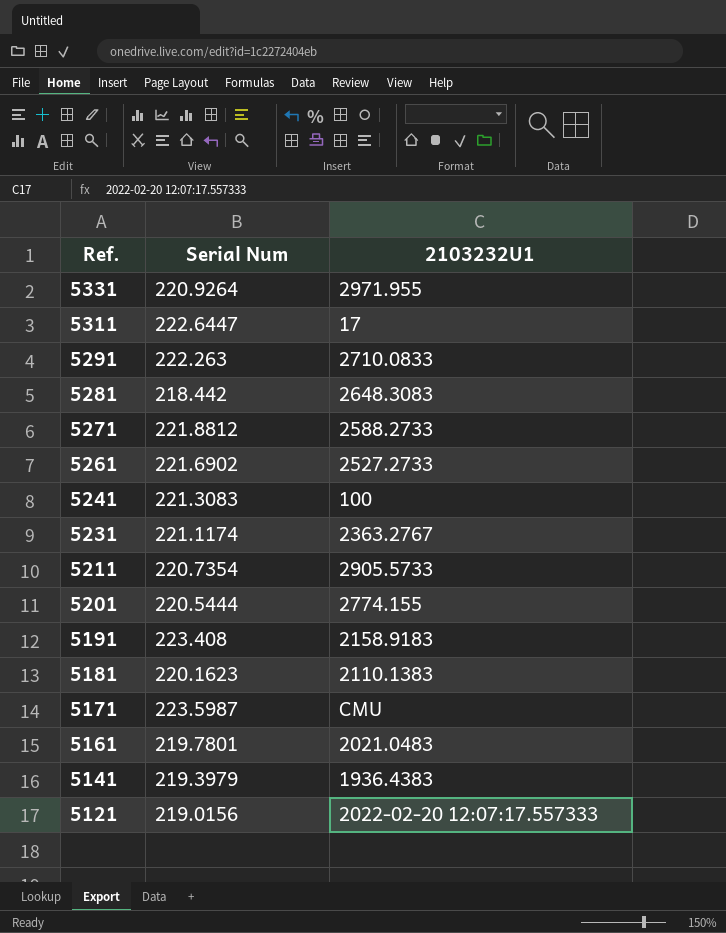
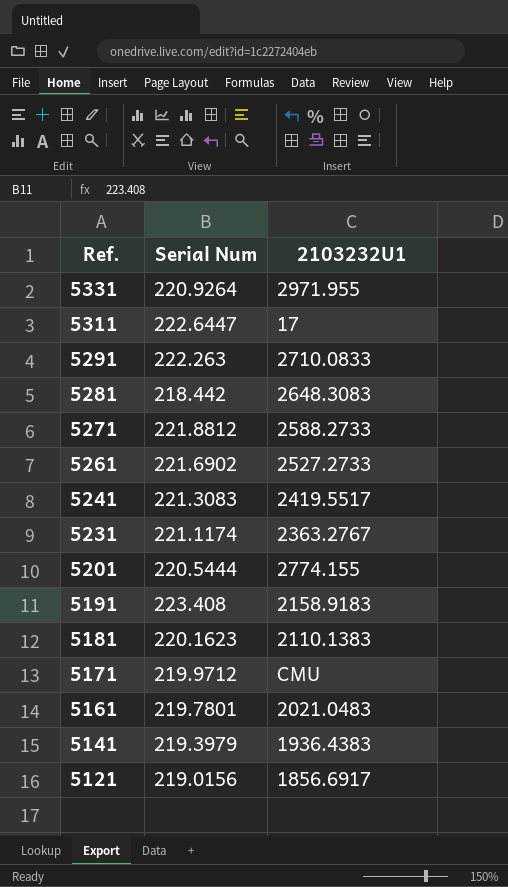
row 5211: 220.7354 | 2905.5733 -> none
5241 | 2103232U1: 100 -> 2419.5517
5171 | Serial Num: 223.5987 -> 219.9712
5121 | 2103232U1: 2022-02-20 12:07:17.557333 -> 1856.6917

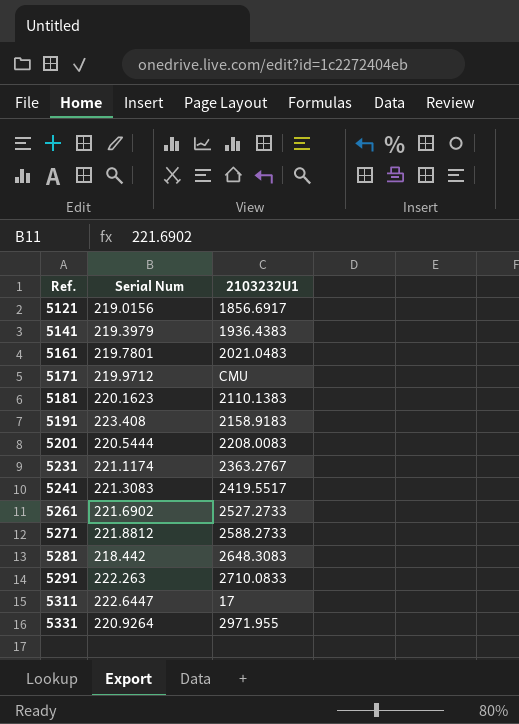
row order: Ref. descending -> Ref. ascending
5201 | 2103232U1: 2774.155 -> 2208.0083

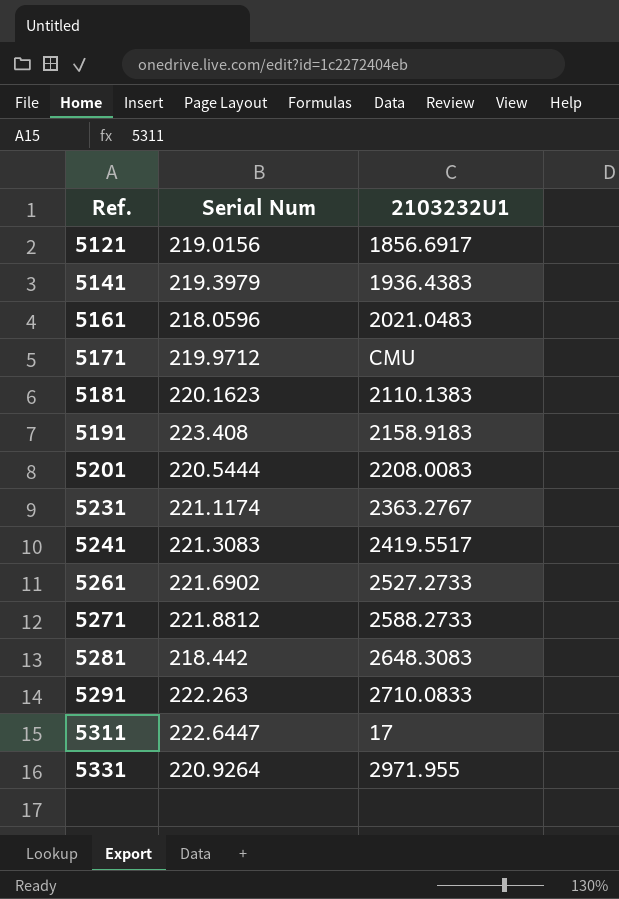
5161 | Serial Num: 219.7801 -> 218.0596

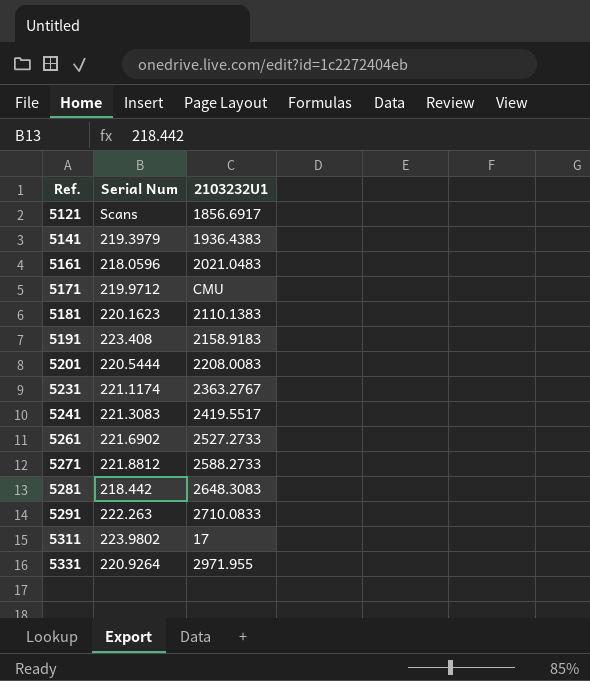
5121 | Serial Num: 219.0156 -> Scans
5311 | Serial Num: 222.6447 -> 223.9802

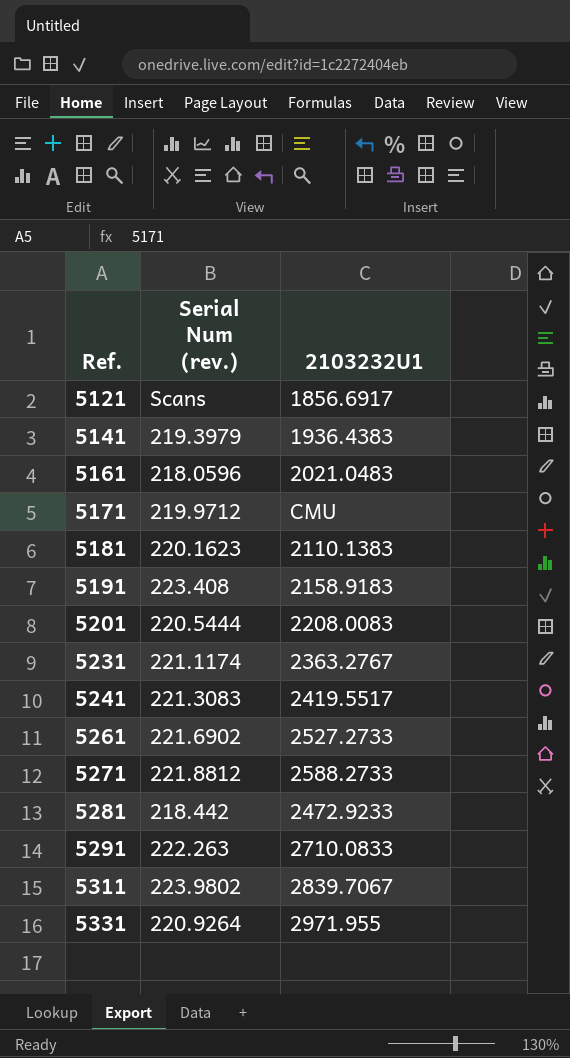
column name: Serial Num -> Serial Num (rev.)
5281 | 2103232U1: 2648.3083 -> 2472.9233
5311 | 2103232U1: 17 -> 2839.7067

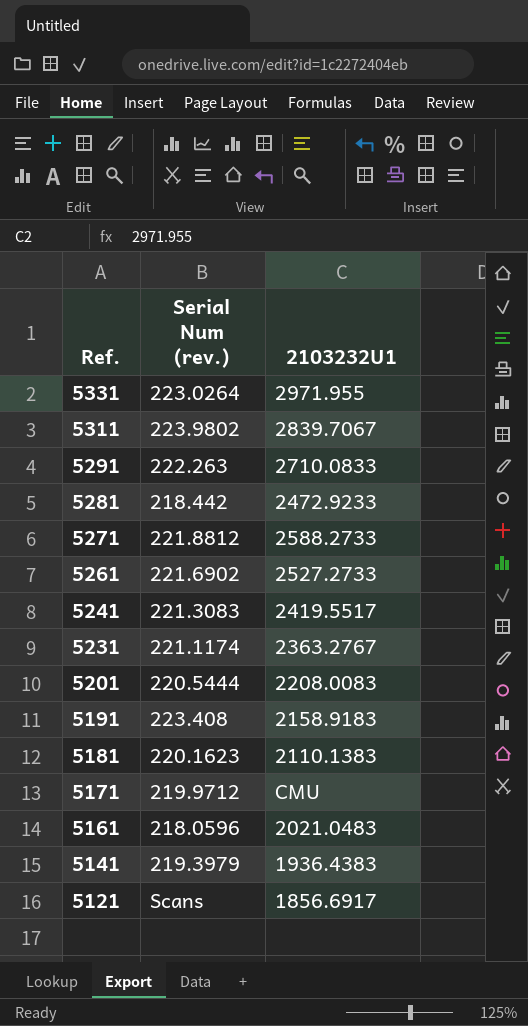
row order: Ref. ascending -> Ref. descending
5331 | Serial Num (rev.): 220.9264 -> 223.0264

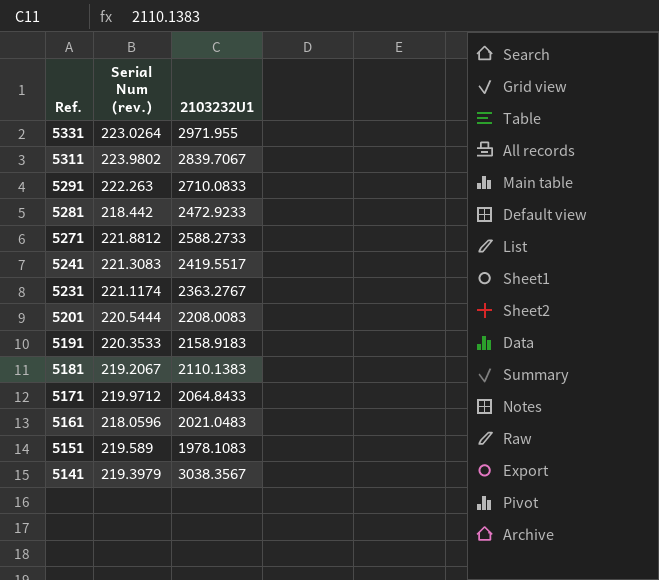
row 5261: 221.6902 | 2527.2733 -> none
row 5121: Scans | 1856.6917 -> none
5191 | Serial Num (rev.): 223.408 -> 220.3533
5181 | Serial Num (rev.): 220.1623 -> 219.2067
5171 | 2103232U1: CMU -> 2064.8433
row 5151: none -> 219.589 | 1978.1083
5141 | 2103232U1: 1936.4383 -> 3038.3567

